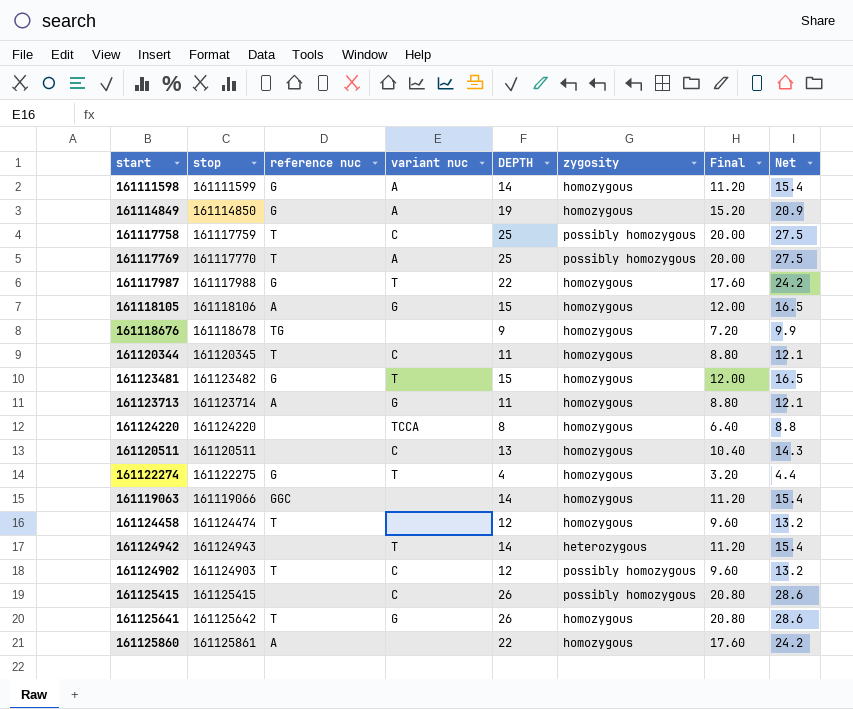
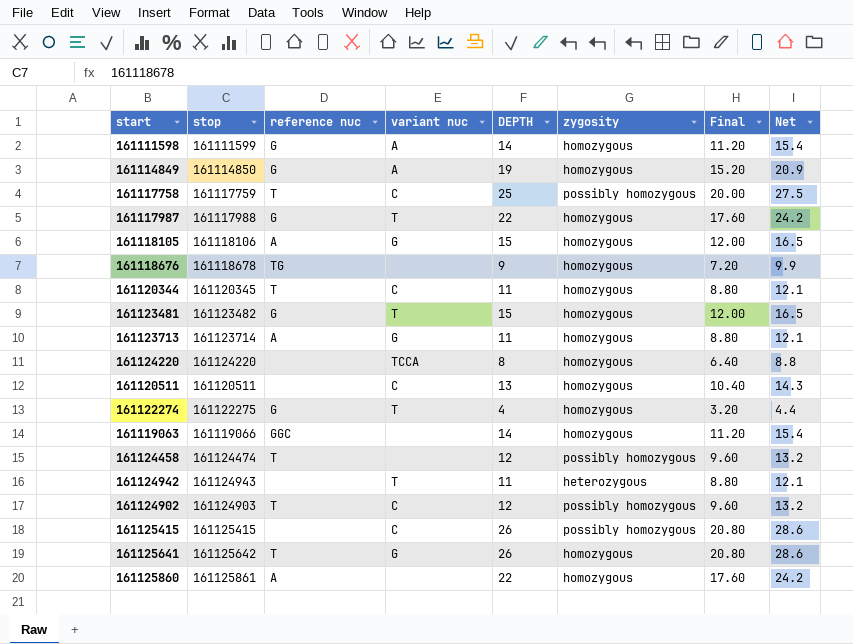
row 161117769: 161117770 | T | A | 25 | possibly homozygous | 20.00 | 27.5 -> none
161124458 | zygosity: homozygous -> possibly homozygous
161124942 | DEPTH: 14 -> 11
161124942 | Final: 11.20 -> 8.80
161124942 | Net: 15.4 -> 12.1

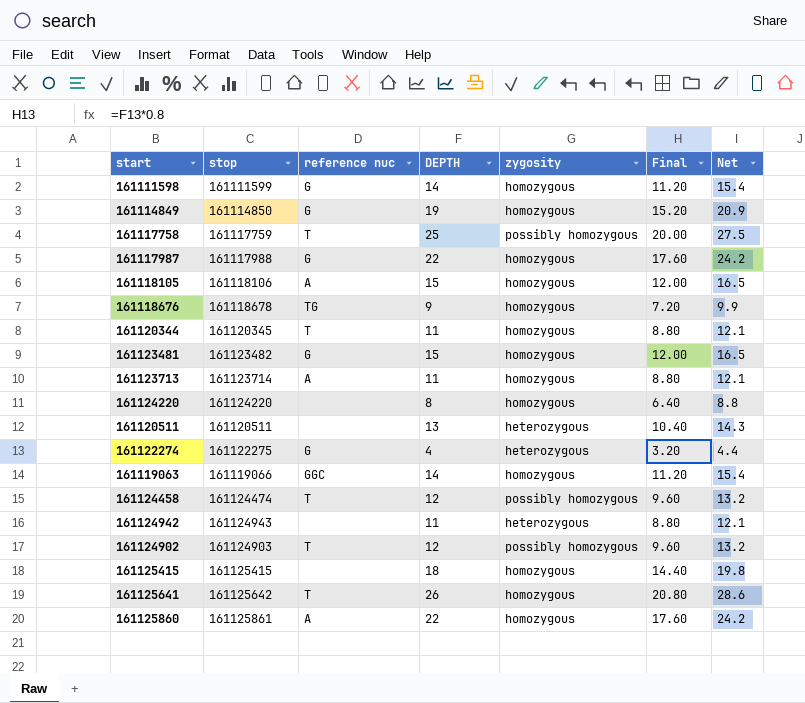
column variant nuc | position: 4 -> none
161120511 | zygosity: homozygous -> heterozygous
161122274 | zygosity: homozygous -> heterozygous
161125415 | DEPTH: 26 -> 18
161125415 | zygosity: possibly homozygous -> homozygous
161125415 | Final: 20.80 -> 14.40
161125415 | Net: 28.6 -> 19.8

